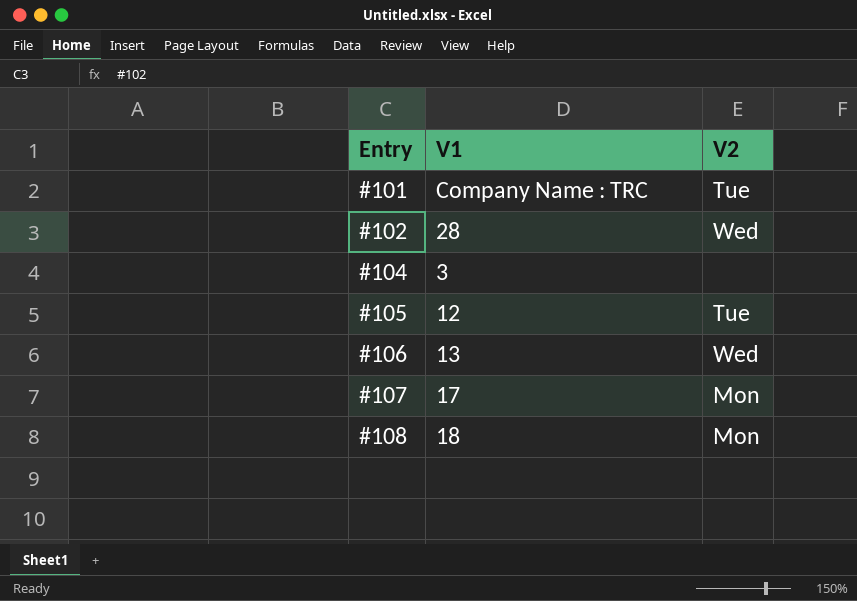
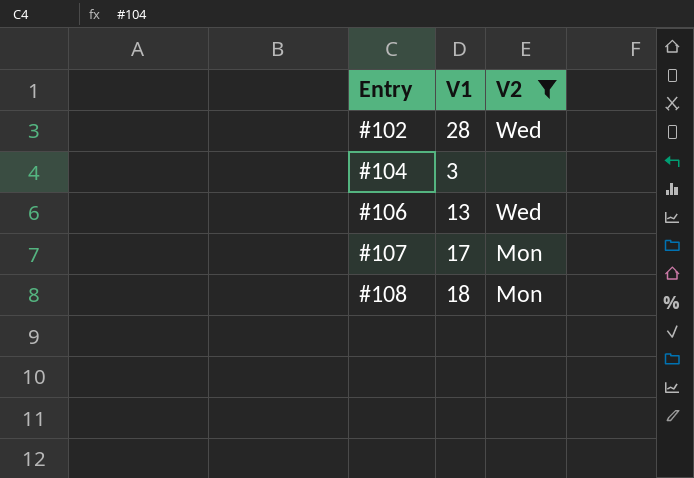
filter: none -> V2 != Tue

